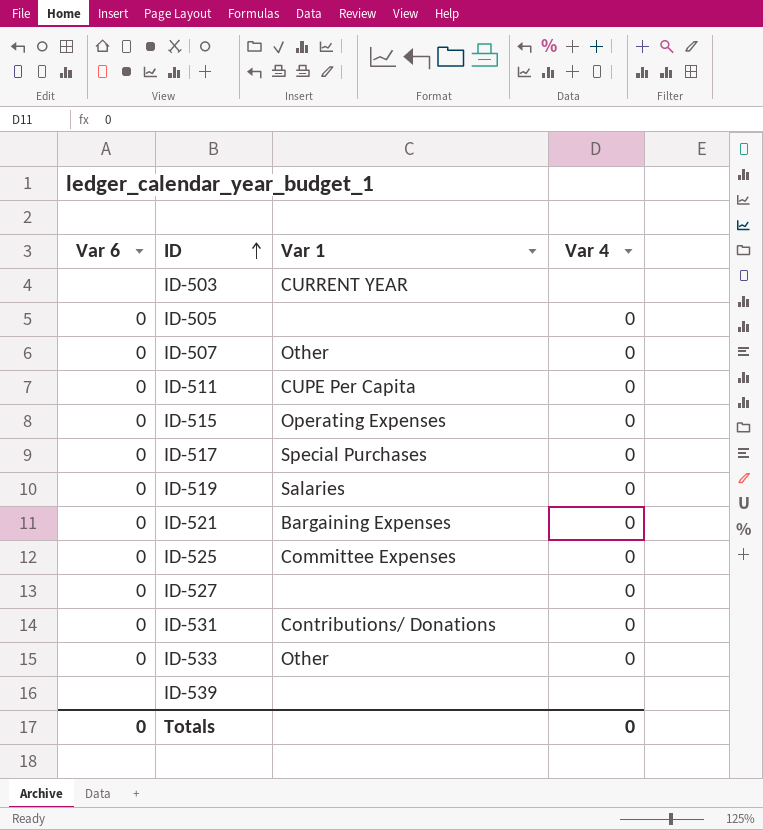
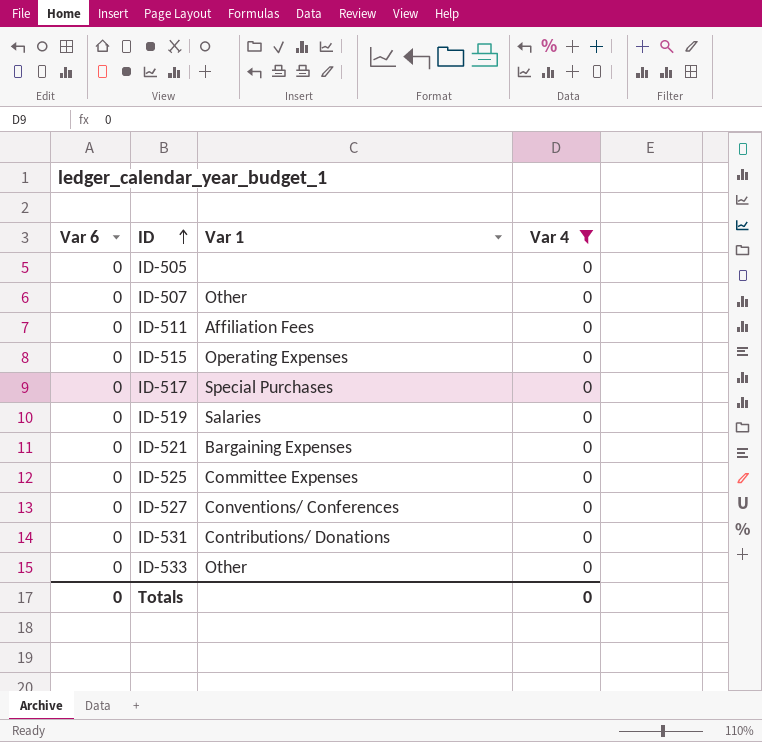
filter: none -> Var 4 = 0
ID-511 | Var 1: CUPE Per Capita -> Affiliation Fees
ID-527 | Var 1: none -> Conventions/ Conferences

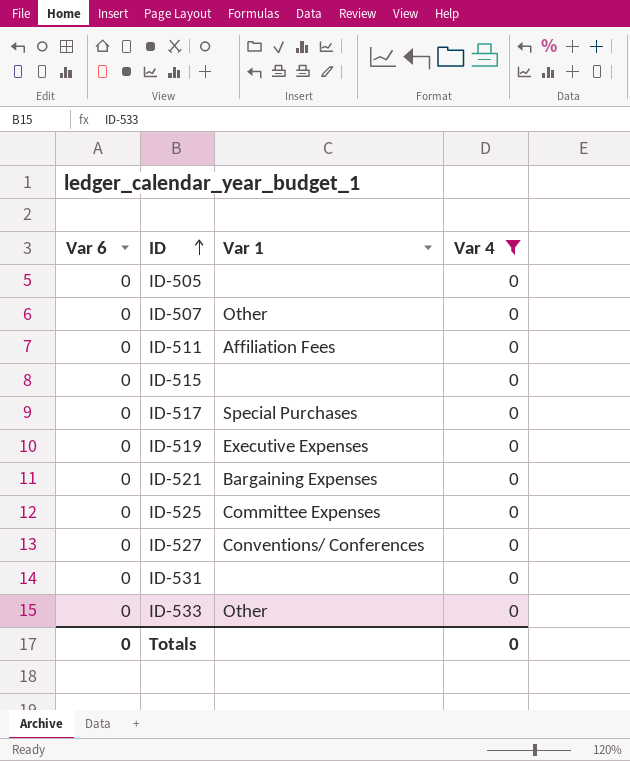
ID-515 | Var 1: Operating Expenses -> none
ID-519 | Var 1: Salaries -> Executive Expenses
ID-531 | Var 1: Contributions/ Donations -> none

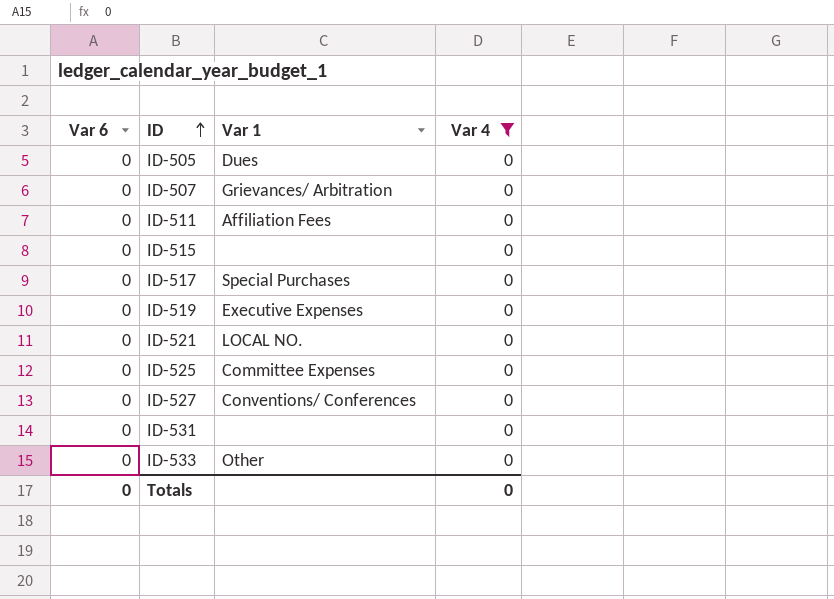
ID-505 | Var 1: none -> Dues
ID-507 | Var 1: Other -> Grievances/ Arbitration
ID-521 | Var 1: Bargaining Expenses -> LOCAL NO.

